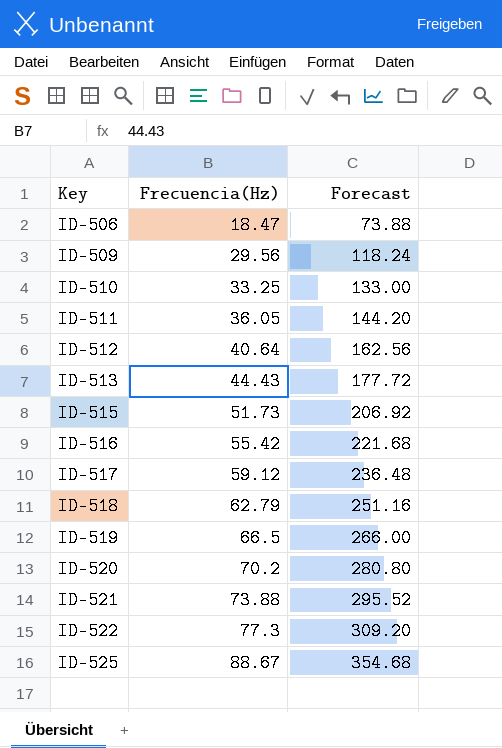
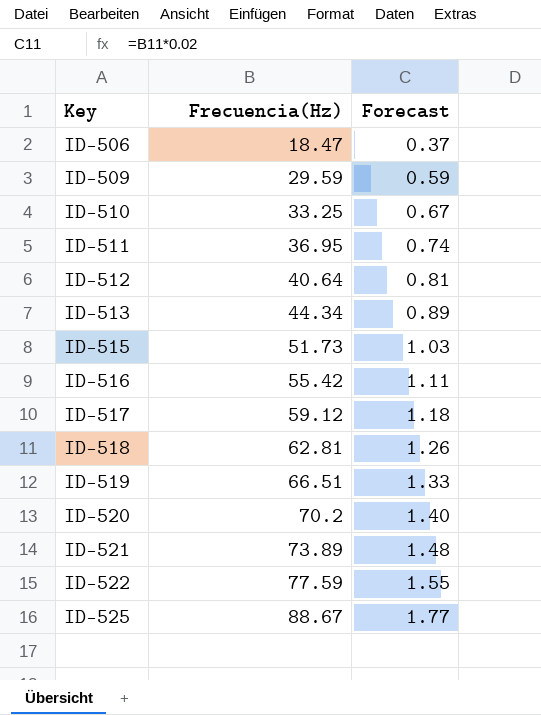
column Forecast | formula: [Frecuencia(Hz)] * 4 -> [Frecuencia(Hz)] * 0.02
ID-509 | Frecuencia(Hz): 29.56 -> 29.59
ID-511 | Frecuencia(Hz): 36.05 -> 36.95
ID-513 | Frecuencia(Hz): 44.43 -> 44.34
ID-518 | Frecuencia(Hz): 62.79 -> 62.81
ID-519 | Frecuencia(Hz): 66.5 -> 66.51
ID-521 | Frecuencia(Hz): 73.88 -> 73.89
ID-522 | Frecuencia(Hz): 77.3 -> 77.59

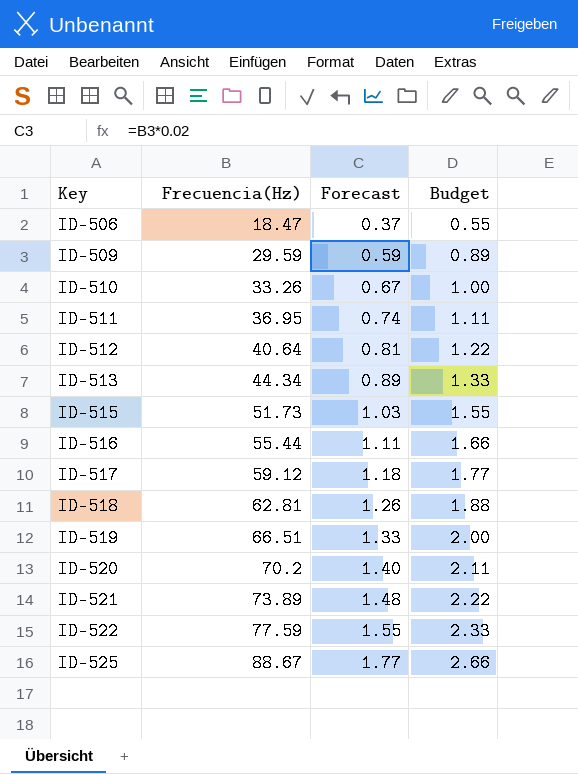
column Budget | formula: none -> [Frecuencia(Hz)] * 0.03
ID-510 | Frecuencia(Hz): 33.25 -> 33.26
ID-516 | Frecuencia(Hz): 55.42 -> 55.44

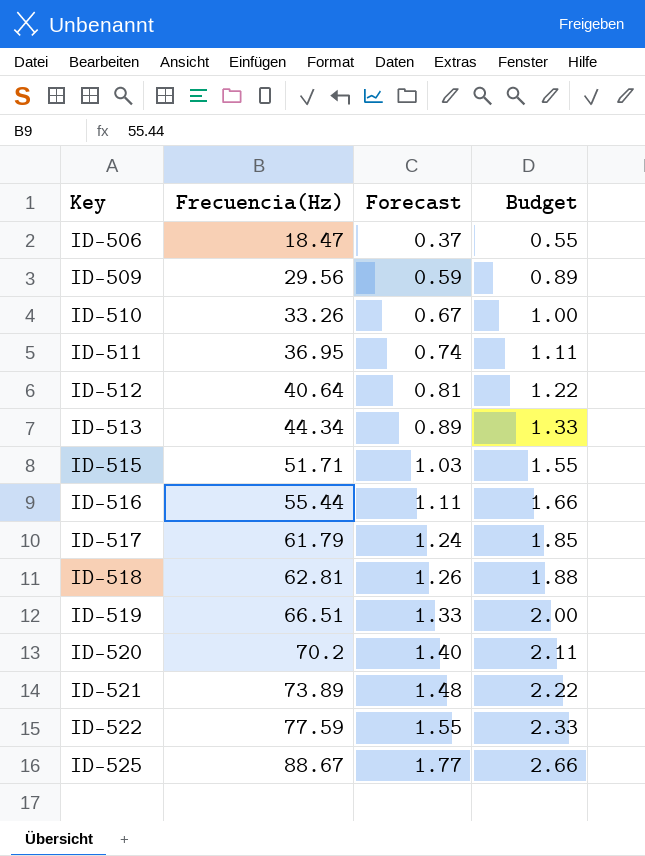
ID-509 | Frecuencia(Hz): 29.59 -> 29.56
ID-515 | Frecuencia(Hz): 51.73 -> 51.71
ID-517 | Frecuencia(Hz): 59.12 -> 61.79
ID-517 | Forecast: 1.18 -> 1.24
ID-517 | Budget: 1.77 -> 1.85

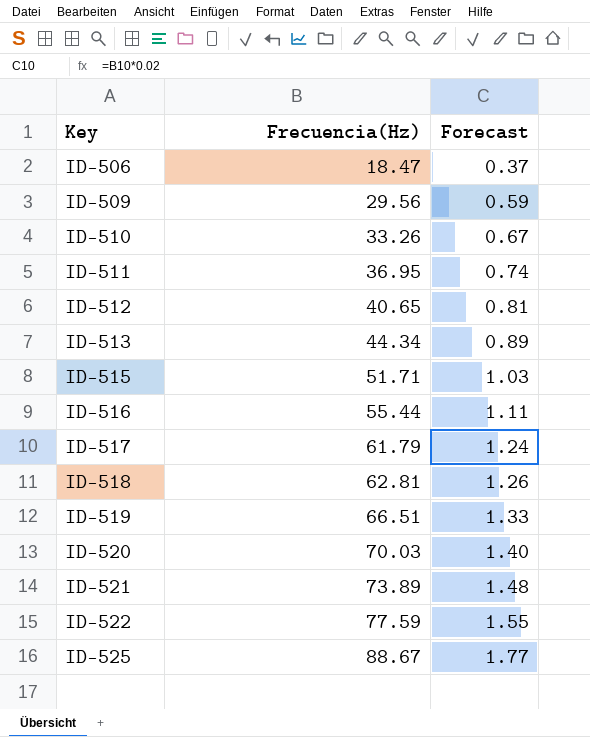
column Budget | formula: [Frecuencia(Hz)] * 0.03 -> none
ID-512 | Frecuencia(Hz): 40.64 -> 40.65
ID-520 | Frecuencia(Hz): 70.2 -> 70.03

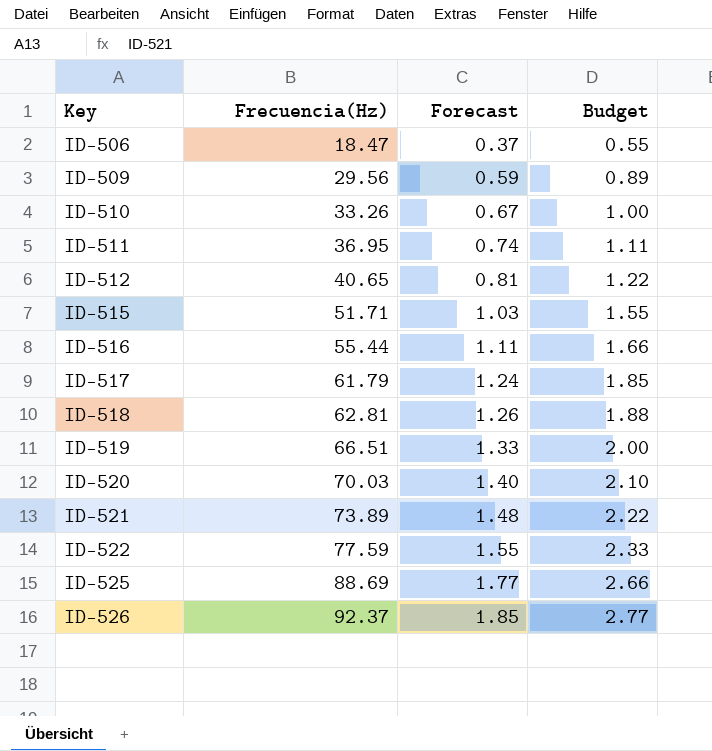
column Budget | formula: none -> [Frecuencia(Hz)] * 0.03
row ID-513: 44.34 | 0.89 -> none
ID-525 | Frecuencia(Hz): 88.67 -> 88.69
row ID-526: none -> 92.37 | 1.85 | 2.77

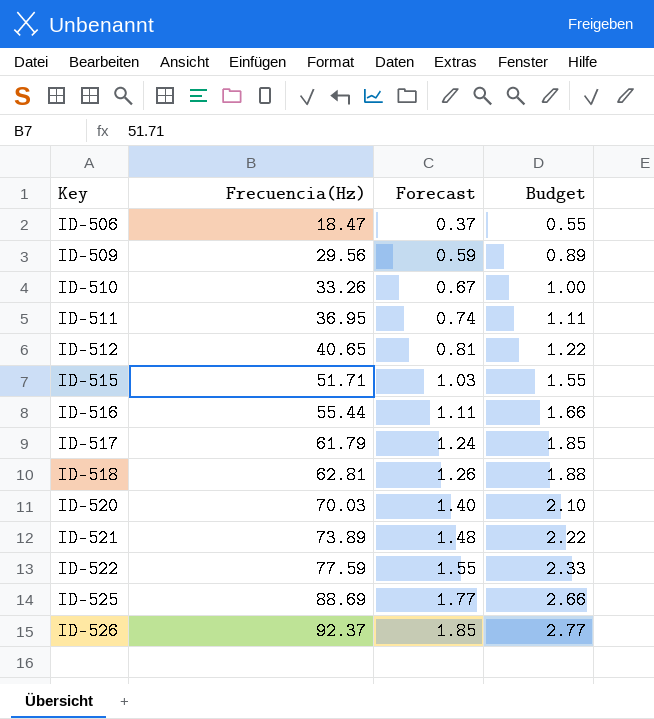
row ID-519: 66.51 | 1.33 | 2.00 -> none

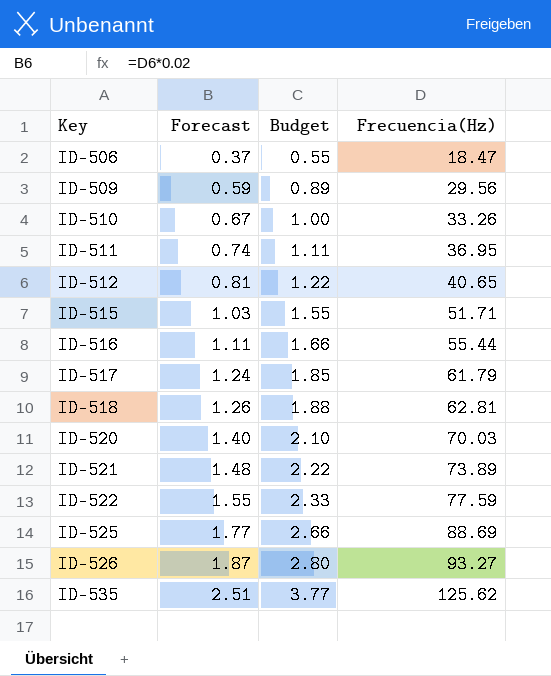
column Frecuencia(Hz) | position: 2 -> 4
ID-526 | Forecast: 1.85 -> 1.87
ID-526 | Budget: 2.77 -> 2.80
ID-526 | Frecuencia(Hz): 92.37 -> 93.27
row ID-535: none -> 2.51 | 3.77 | 125.62

